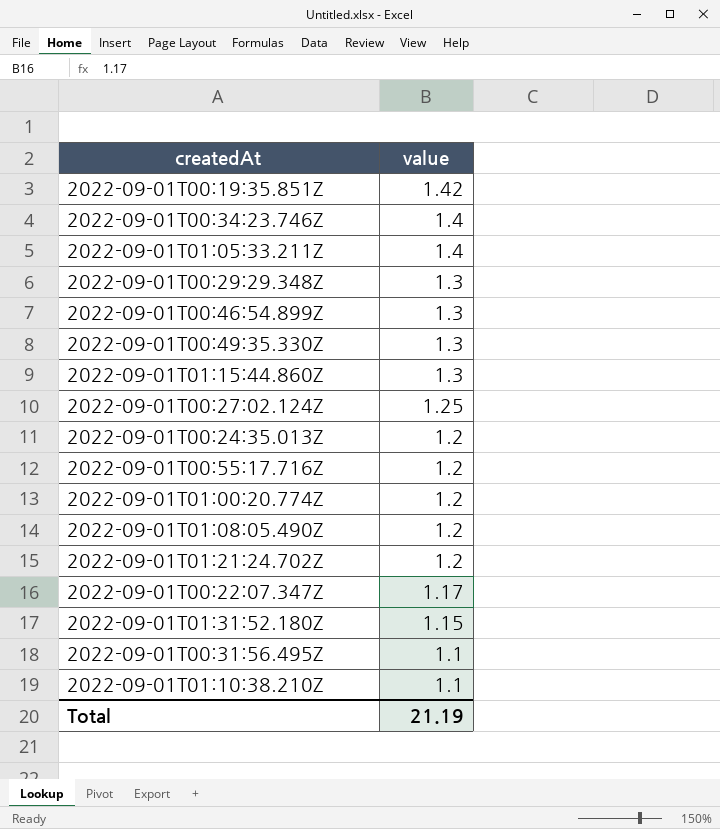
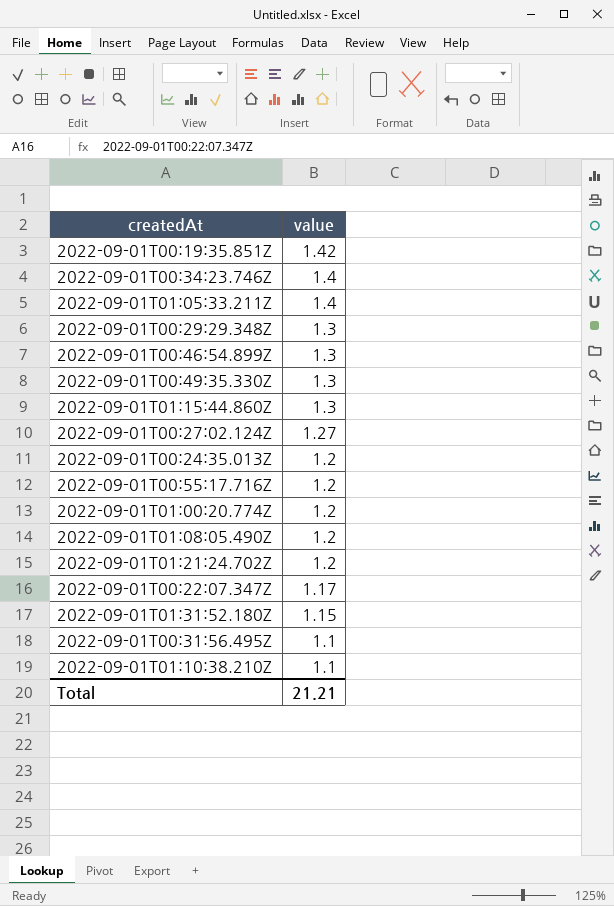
2022-09-01T00:27:02.124Z | value: 1.25 -> 1.27
Total | value: 21.19 -> 21.21

